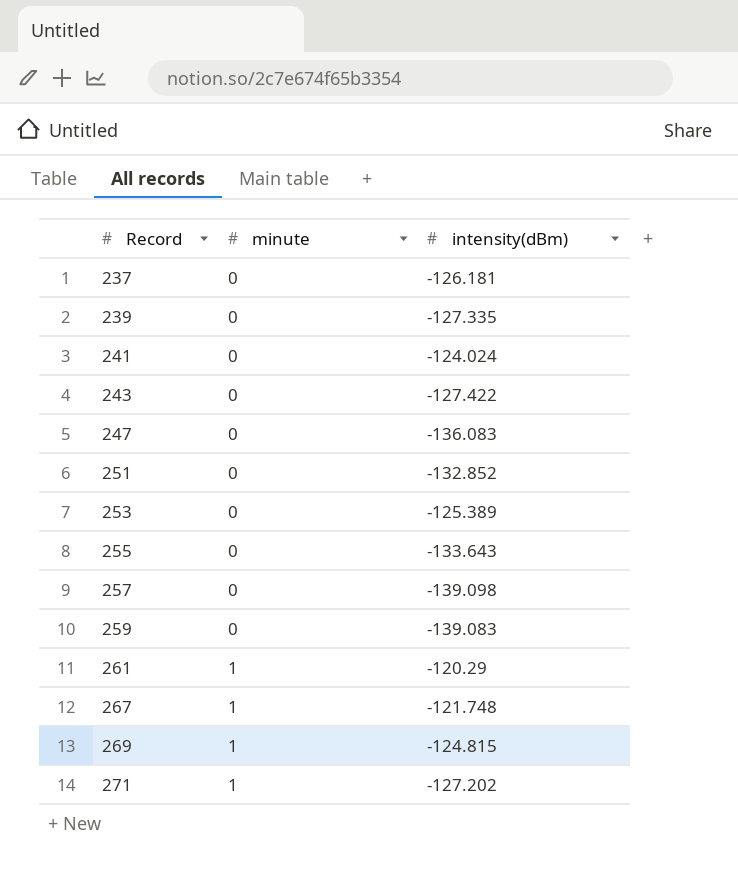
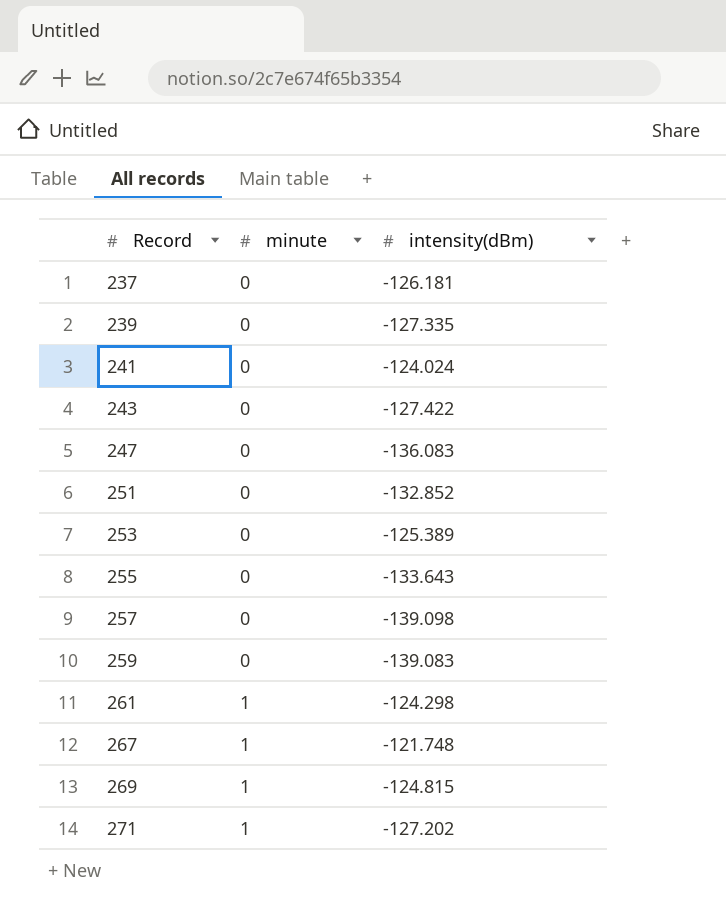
261 | intensity(dBm): -120.29 -> -124.298

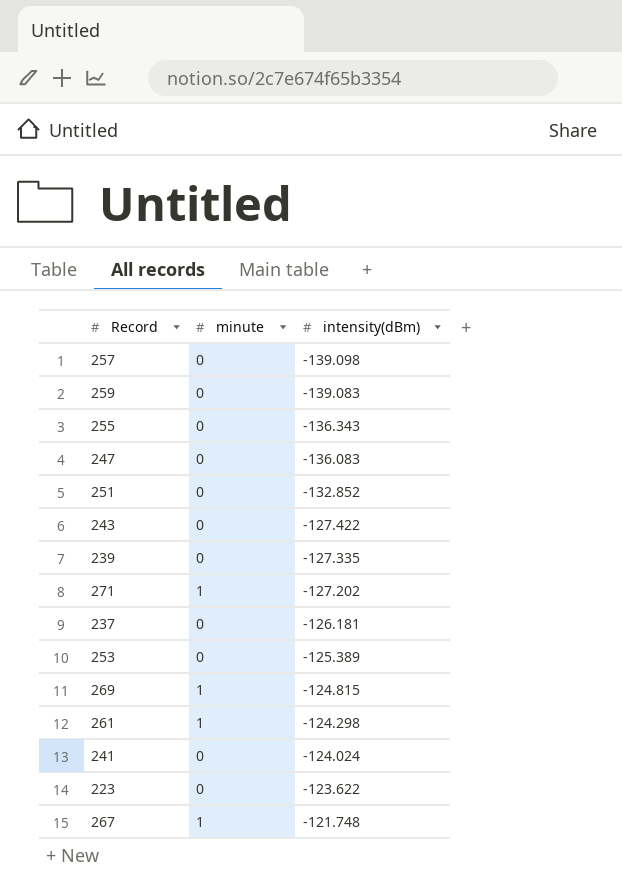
row order: Record ascending -> intensity(dBm) ascending
255 | intensity(dBm): -133.643 -> -136.343
row 223: none -> 0 | -123.622

